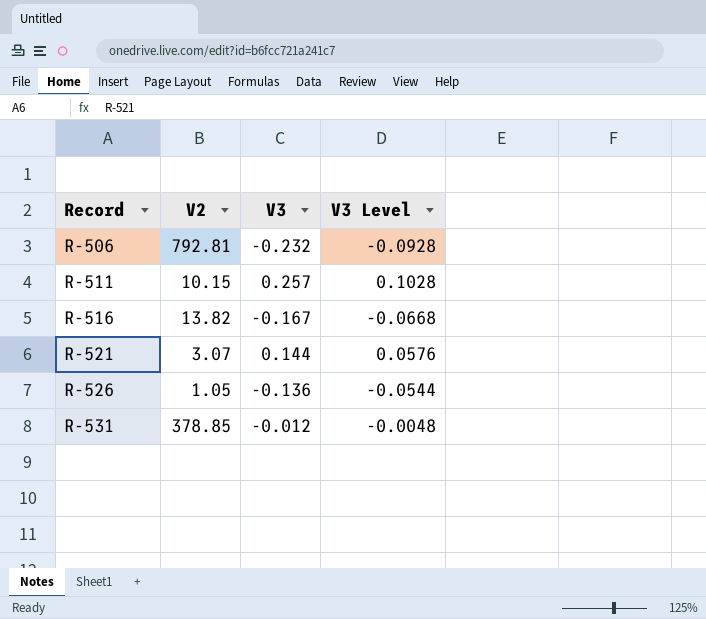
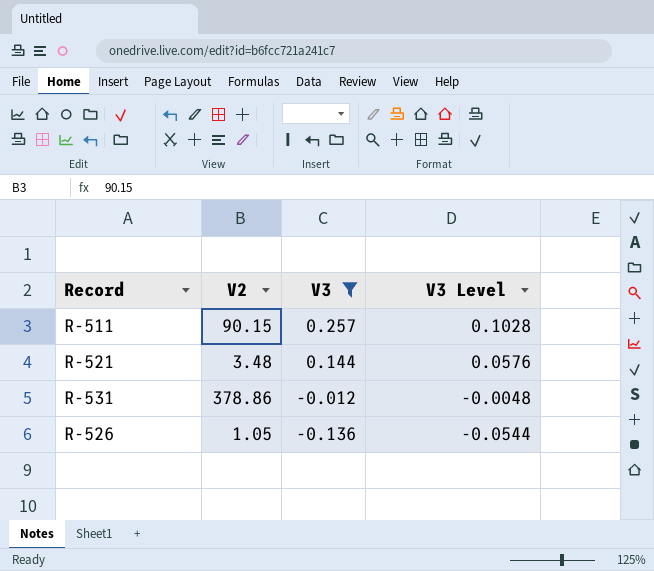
filter: none -> V3 >= -0.136
row order: Record ascending -> V3 descending
R-511 | V2: 10.15 -> 90.15
R-521 | V2: 3.07 -> 3.48
R-531 | V2: 378.85 -> 378.86

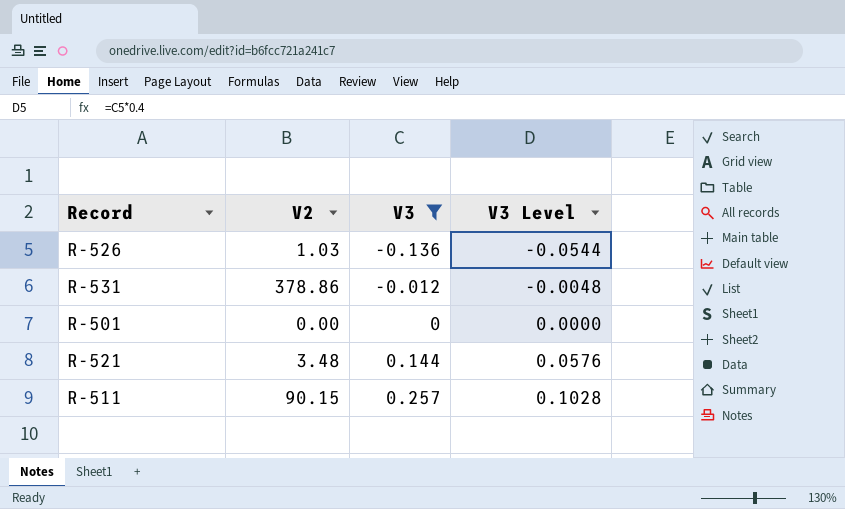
row order: V3 descending -> V3 ascending
R-526 | V2: 1.05 -> 1.03
row R-501: none -> 0.00 | 0 | 0.0000

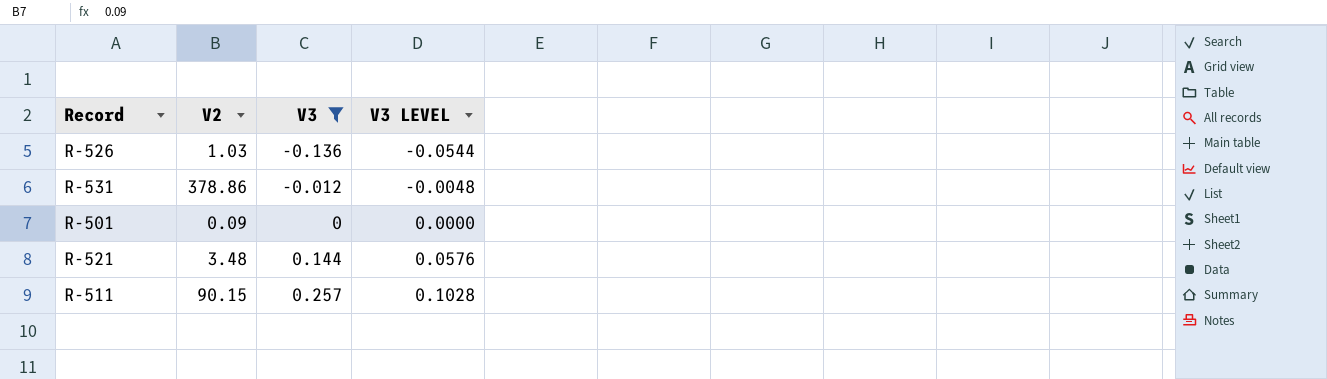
column name: V3 Level -> V3 LEVEL
R-501 | V2: 0.00 -> 0.09

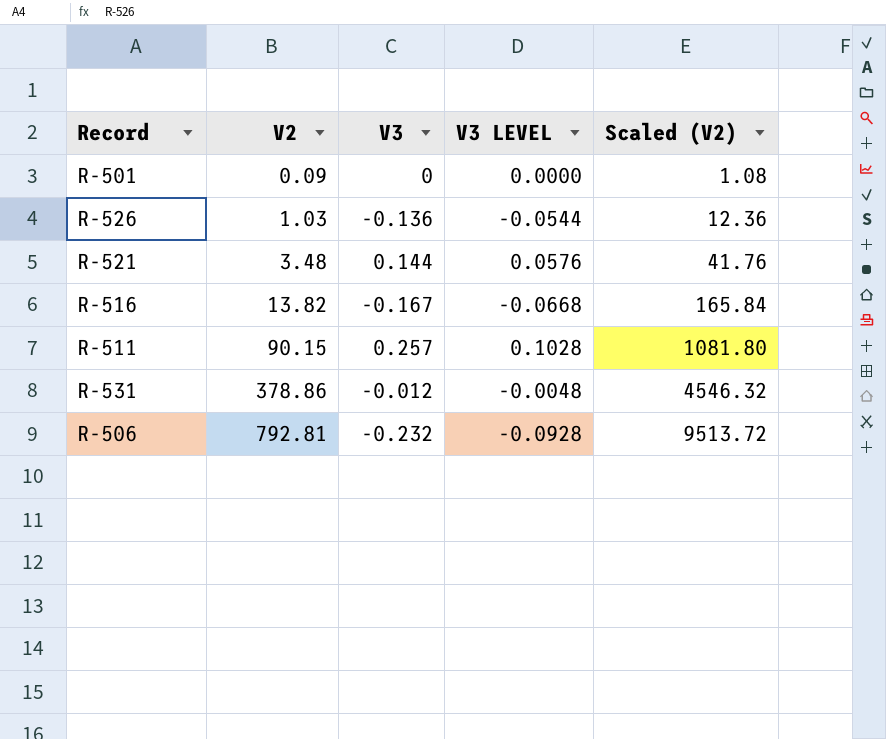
filter: V3 >= -0.136 -> none
row order: V3 ascending -> V2 ascending
column Scaled (V2) | formula: none -> [V2] * 12

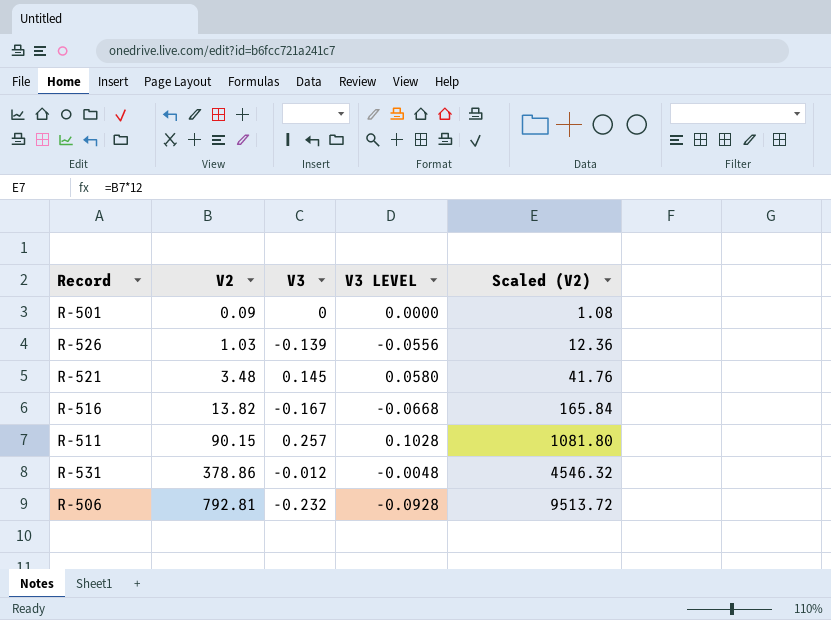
R-526 | V3: -0.136 -> -0.139
R-526 | V3 LEVEL: -0.0544 -> -0.0556
R-521 | V3: 0.144 -> 0.145
R-521 | V3 LEVEL: 0.0576 -> 0.0580

